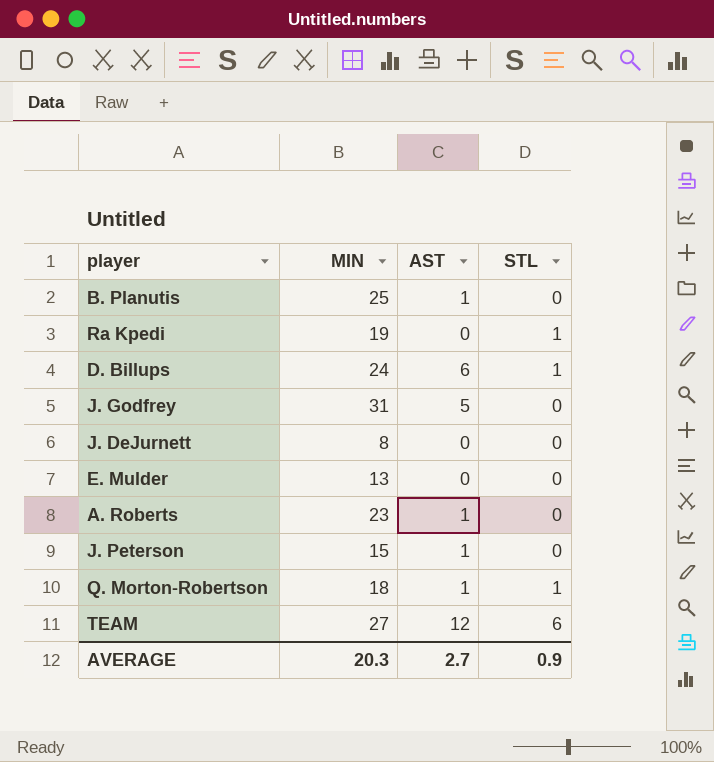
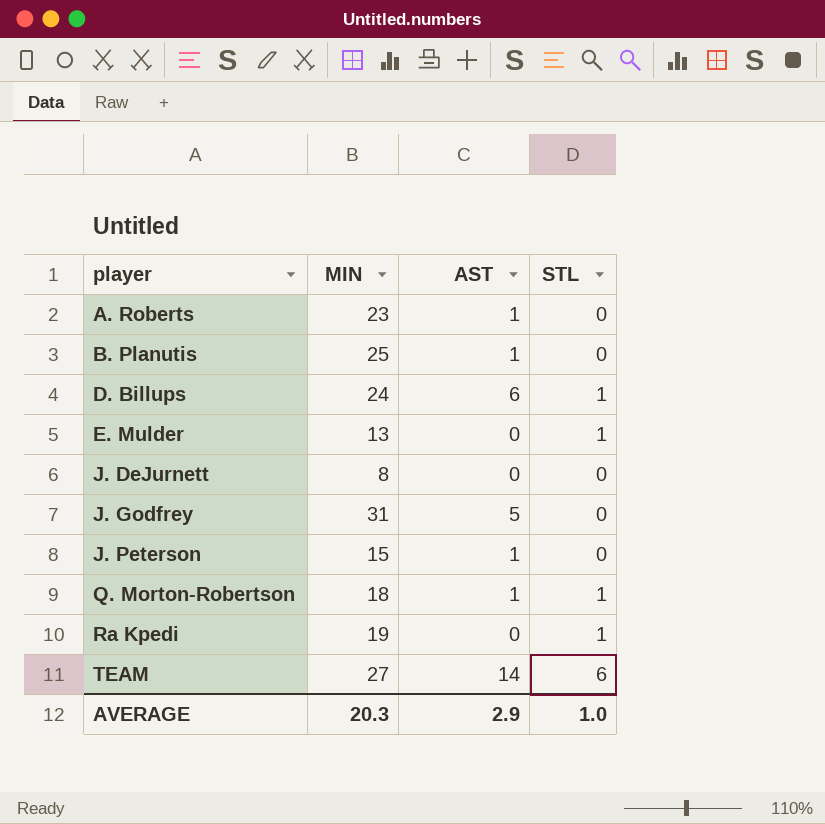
row order: none -> player ascending
E. Mulder | STL: 0 -> 1
TEAM | AST: 12 -> 14
AVERAGE | AST: 2.7 -> 2.9
AVERAGE | STL: 0.9 -> 1.0

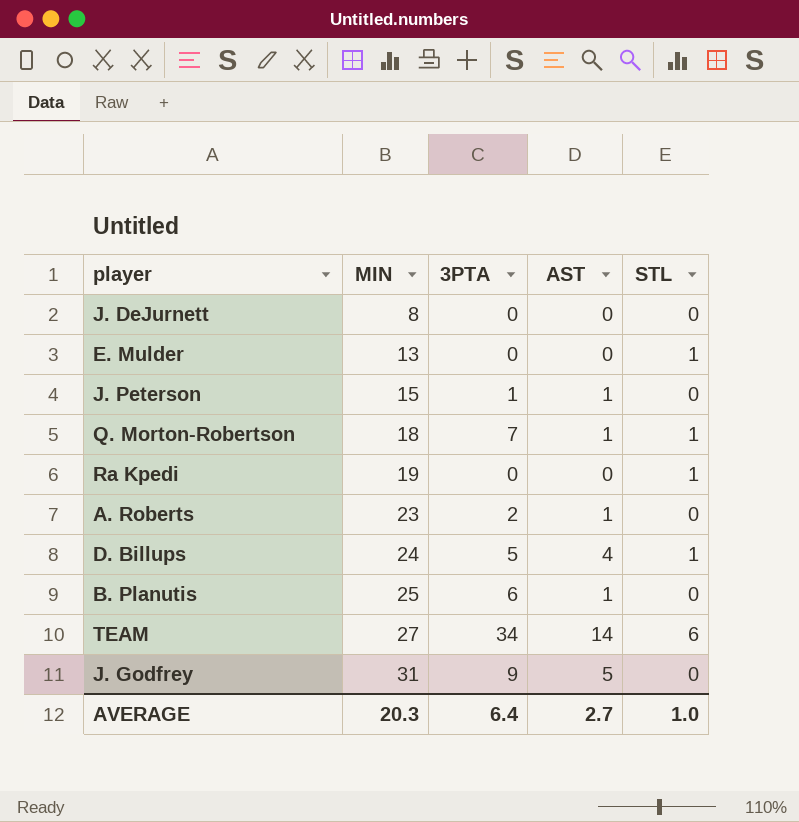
row order: player ascending -> MIN ascending
column 3PTA | position: none -> 3
D. Billups | AST: 6 -> 4
AVERAGE | AST: 2.9 -> 2.7

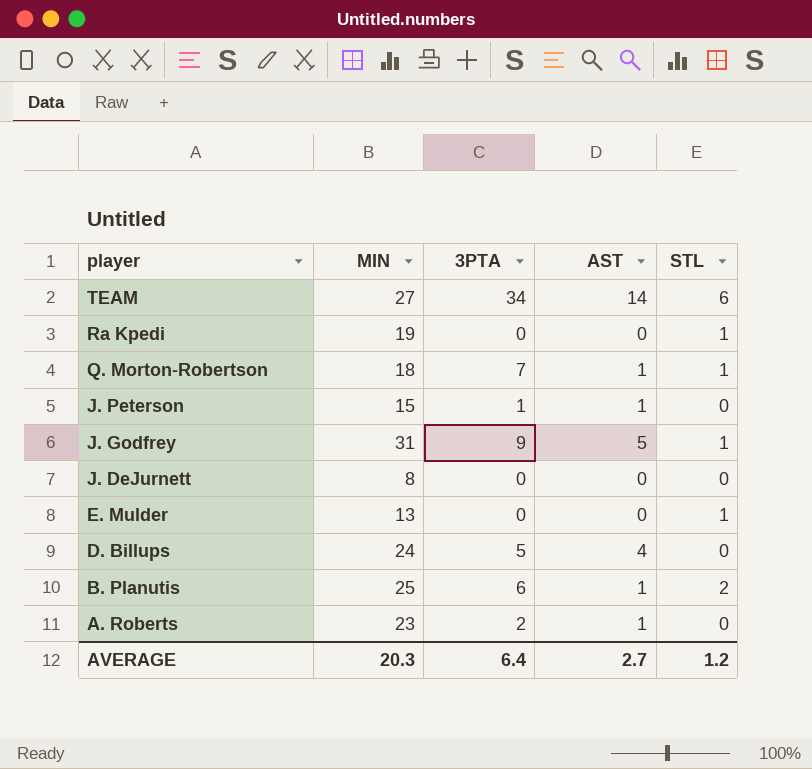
row order: MIN ascending -> player descending
J. Godfrey | STL: 0 -> 1
D. Billups | STL: 1 -> 0
B. Planutis | STL: 0 -> 2
AVERAGE | STL: 1.0 -> 1.2

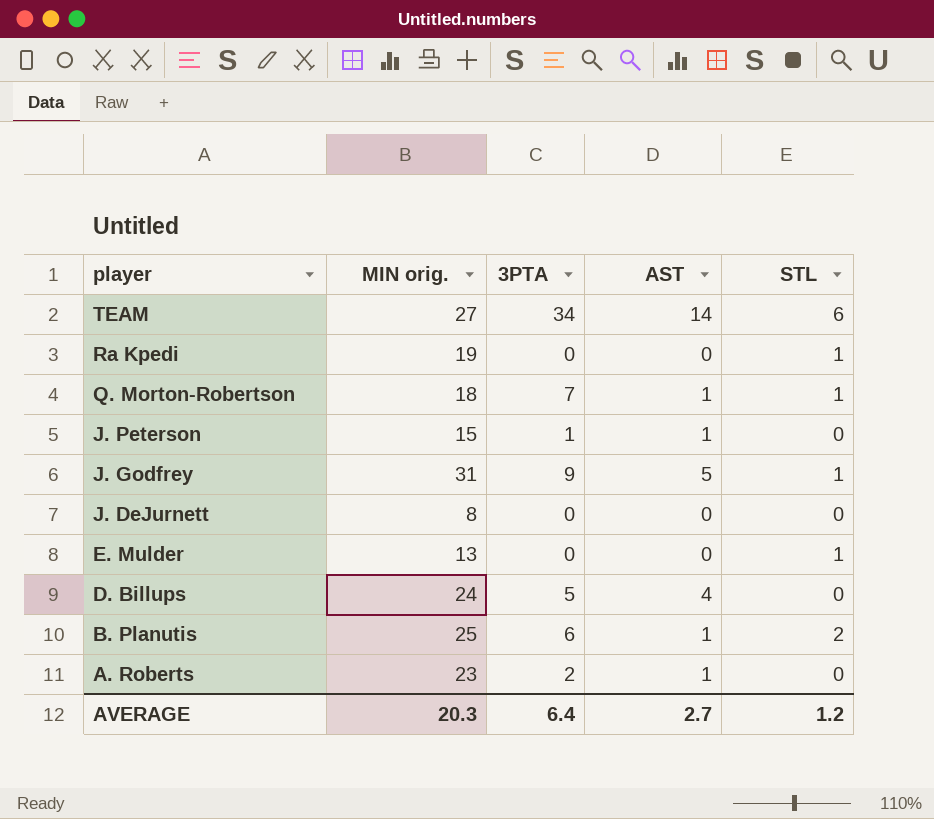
column name: MIN -> MIN orig.

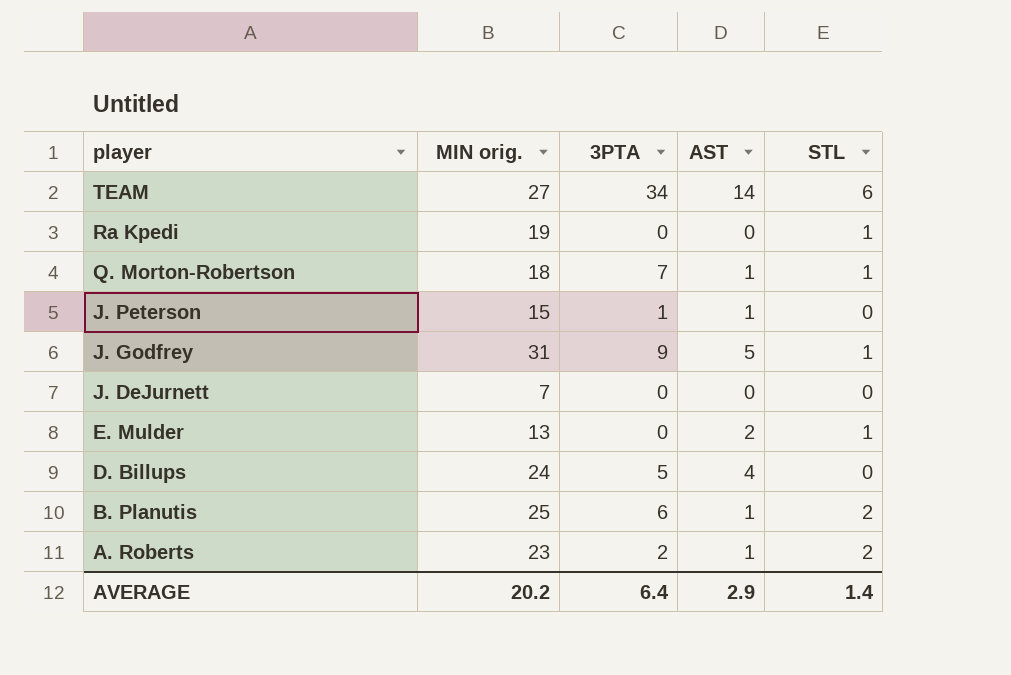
J. DeJurnett | MIN orig.: 8 -> 7
E. Mulder | AST: 0 -> 2
A. Roberts | STL: 0 -> 2
AVERAGE | MIN orig.: 20.3 -> 20.2
AVERAGE | AST: 2.7 -> 2.9
AVERAGE | STL: 1.2 -> 1.4

